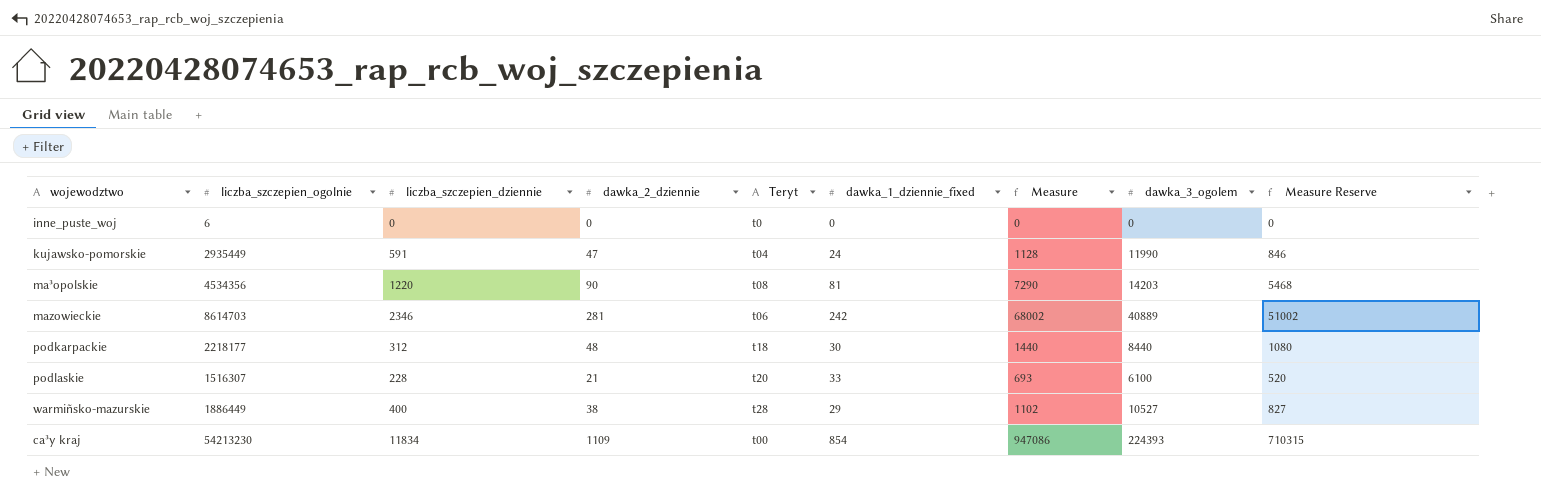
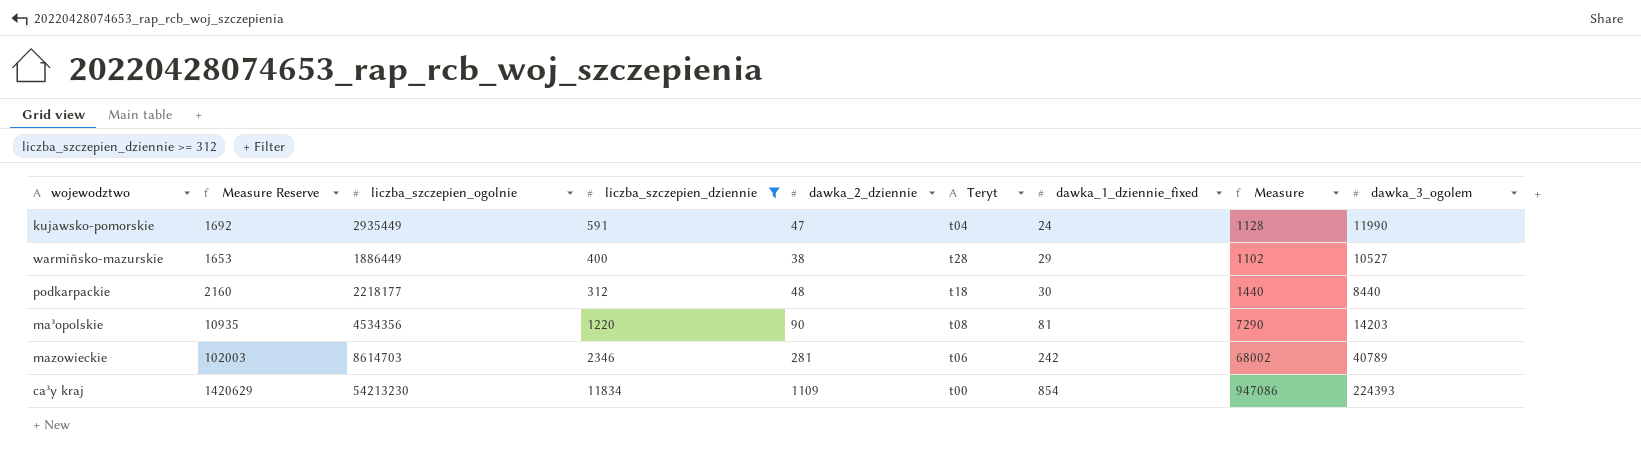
filter: none -> liczba_szczepien_dziennie >= 312
row order: none -> dawka_1_dziennie_fixed ascending
column Measure Reserve | formula: [Measure] * 0.75 -> [Measure] * 1.5
column Measure Reserve | position: 9 -> 2
mazowieckie | dawka_3_ogolem: 40889 -> 40789

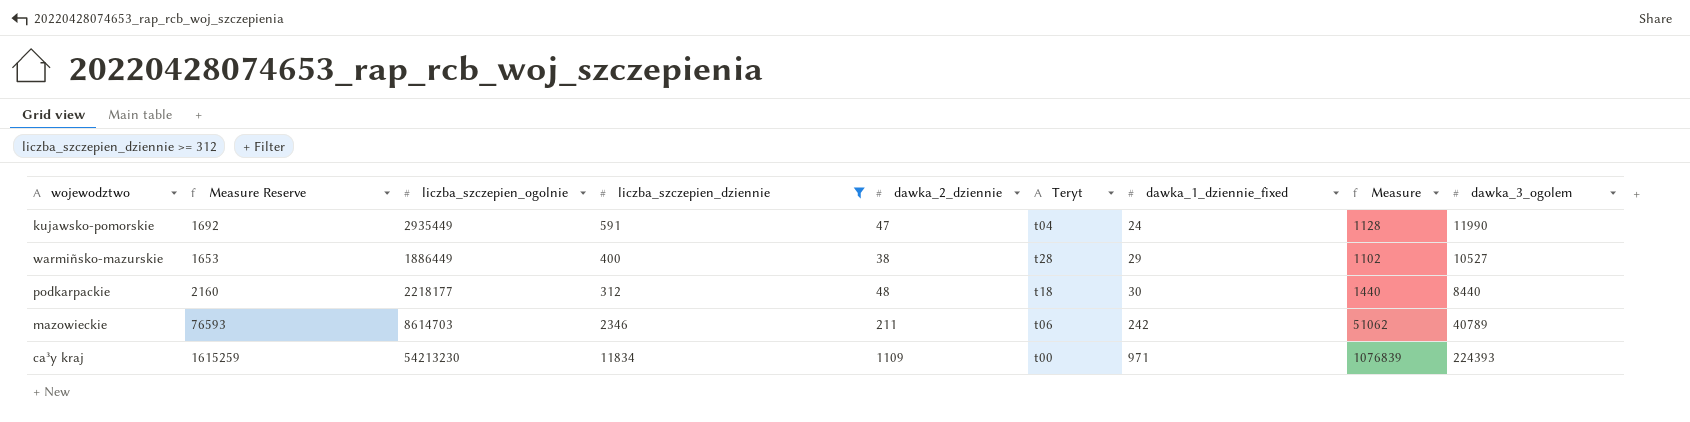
row ma³opolskie: 10935 | 4534356 | 1220 | 90 | t08 | 81 | 7290 | 14203 -> none
mazowieckie | Measure Reserve: 102003 -> 76593
mazowieckie | dawka_2_dziennie: 281 -> 211
mazowieckie | Measure: 68002 -> 51062
ca³y kraj | Measure Reserve: 1420629 -> 1615259
ca³y kraj | dawka_1_dziennie_fixed: 854 -> 971
ca³y kraj | Measure: 947086 -> 1076839

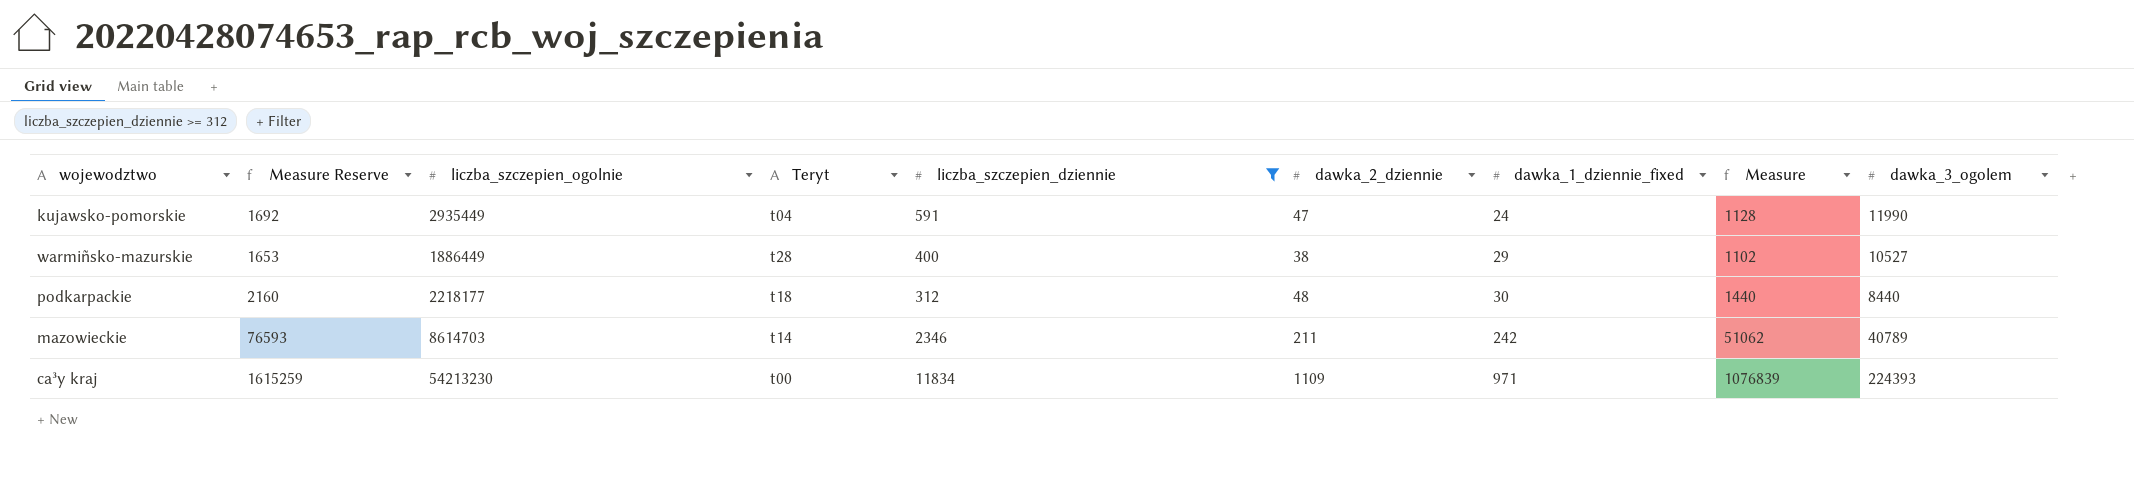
column Teryt | position: 6 -> 4
mazowieckie | Teryt: t06 -> t14

